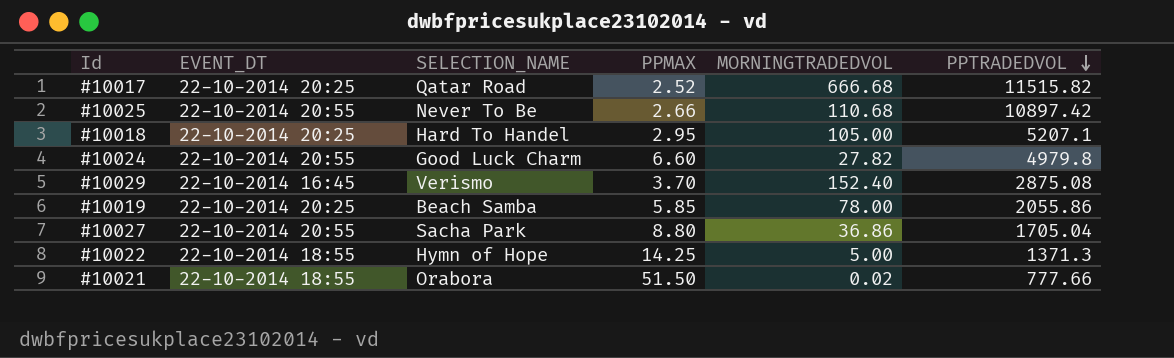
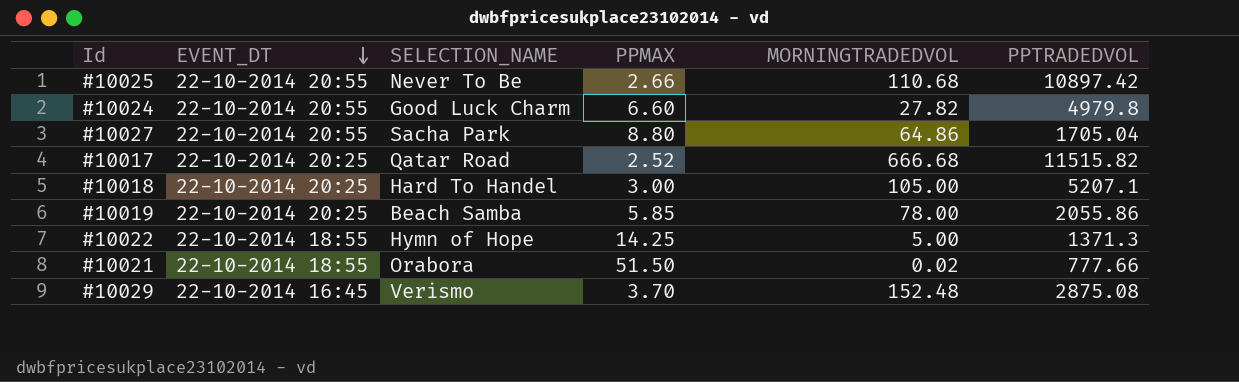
row order: PPTRADEDVOL descending -> EVENT_DT descending
#10027 | MORNINGTRADEDVOL: 36.86 -> 64.86
#10018 | PPMAX: 2.95 -> 3.00
#10029 | MORNINGTRADEDVOL: 152.40 -> 152.48

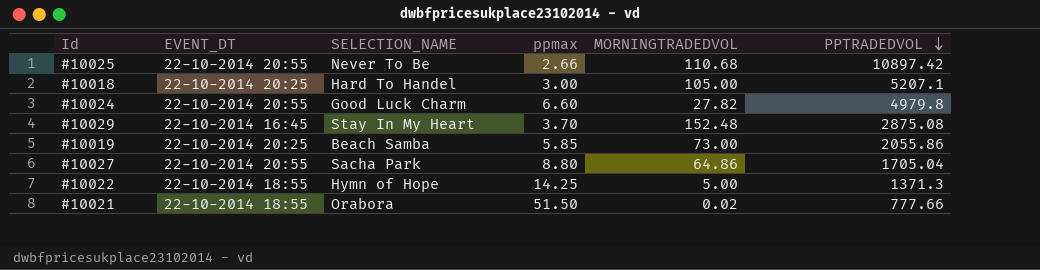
row order: EVENT_DT descending -> PPTRADEDVOL descending
column name: PPMAX -> ppmax
row #10017: 22-10-2014 20:25 | Qatar Road | 2.52 | 666.68 | 11515.82 -> none
#10029 | SELECTION_NAME: Verismo -> Stay In My Heart
#10019 | MORNINGTRADEDVOL: 78.00 -> 73.00

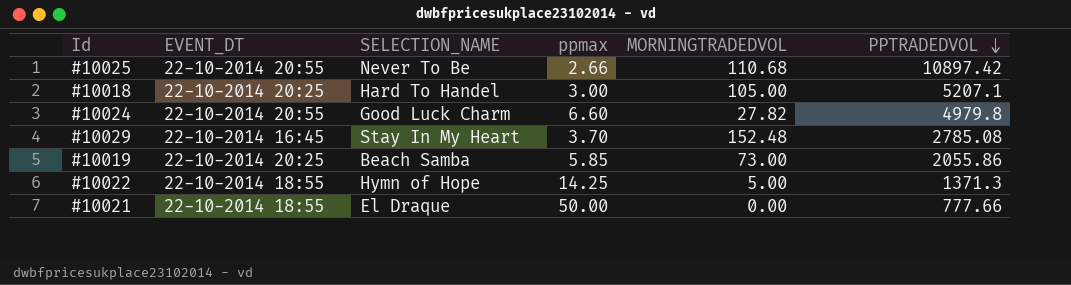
row #10027: 22-10-2014 20:55 | Sacha Park | 8.80 | 64.86 | 1705.04 -> none
#10029 | PPTRADEDVOL: 2875.08 -> 2785.08
#10021 | SELECTION_NAME: Orabora -> El Draque
#10021 | ppmax: 51.50 -> 50.00
#10021 | MORNINGTRADEDVOL: 0.02 -> 0.00

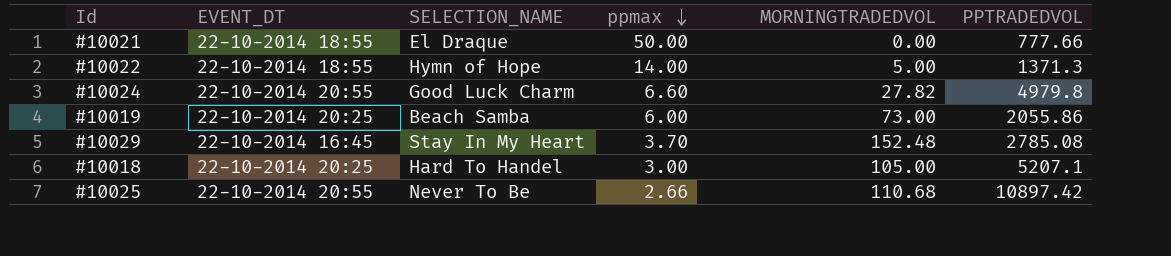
row order: PPTRADEDVOL descending -> ppmax descending
#10022 | ppmax: 14.25 -> 14.00
#10019 | ppmax: 5.85 -> 6.00

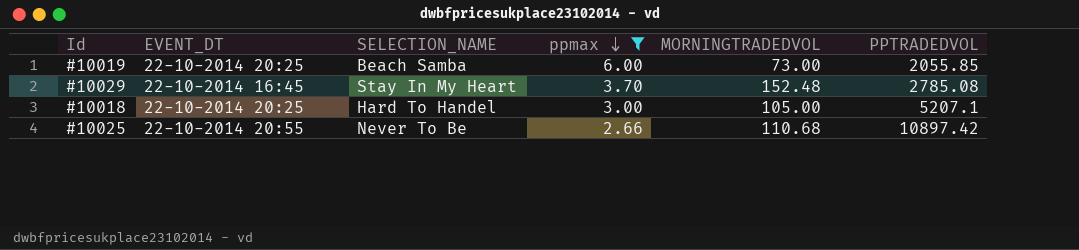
filter: none -> ppmax <= 6.00
#10019 | PPTRADEDVOL: 2055.86 -> 2055.85

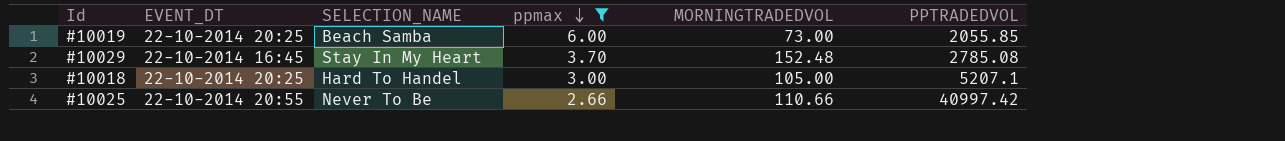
#10025 | MORNINGTRADEDVOL: 110.68 -> 110.66
#10025 | PPTRADEDVOL: 10897.42 -> 40997.42

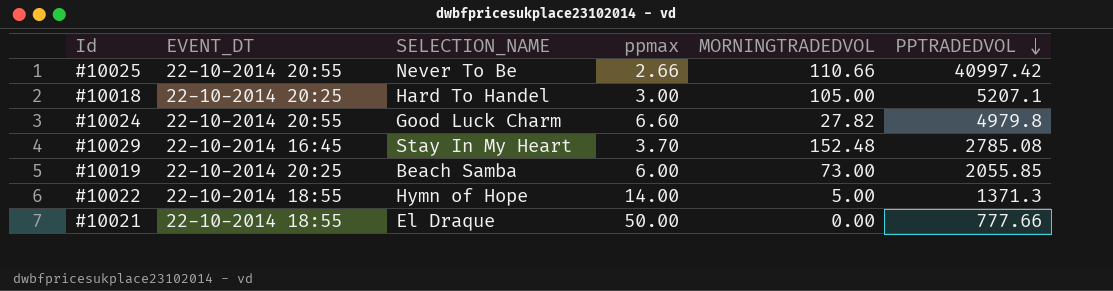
filter: ppmax <= 6.00 -> none
row order: ppmax descending -> PPTRADEDVOL descending

